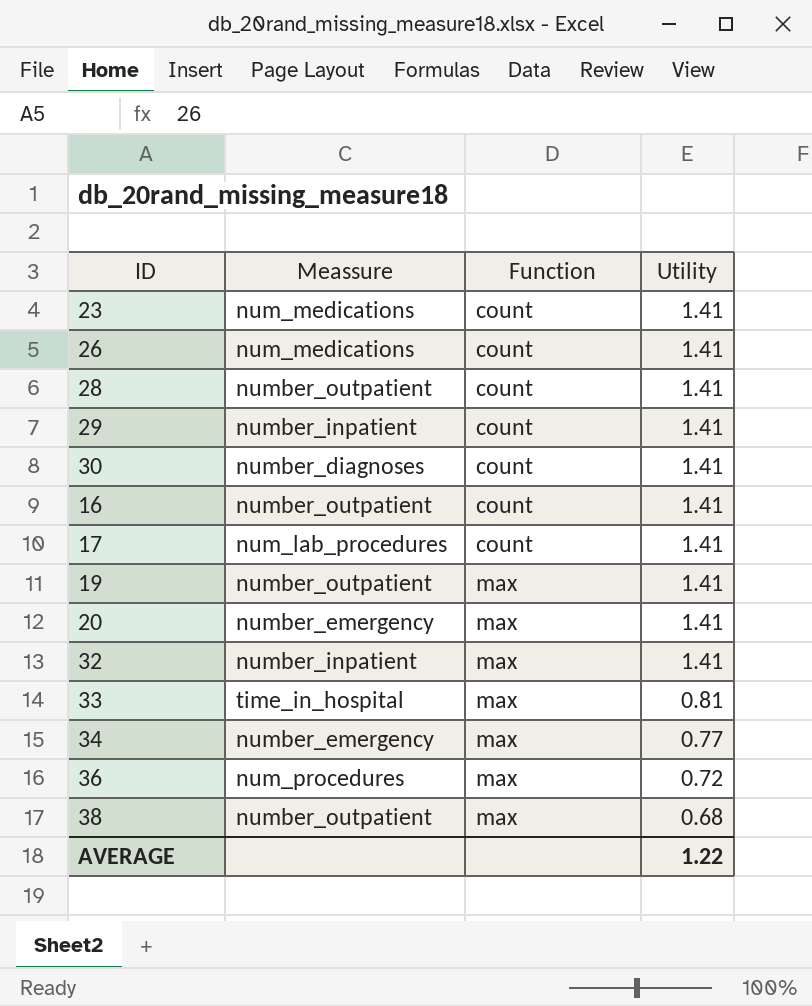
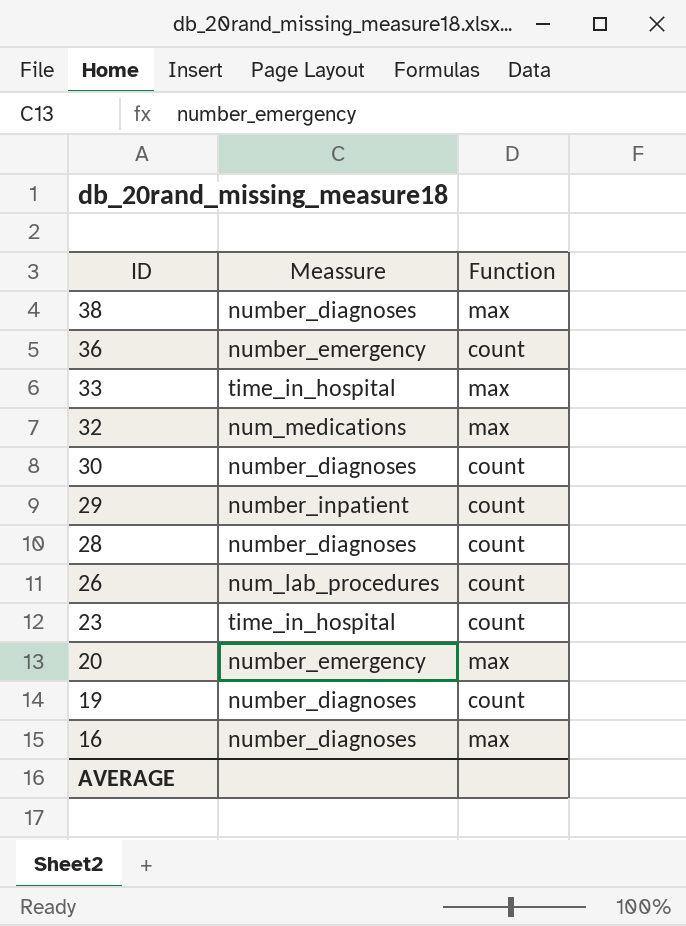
row order: Function ascending -> ID descending
column Utility | position: 4 -> none
row 17: num_lab_procedures | count | 1.41 -> none
row 34: number_emergency | max | 0.77 -> none
38 | Meassure: number_outpatient -> number_diagnoses
36 | Meassure: num_procedures -> number_emergency
36 | Function: max -> count
32 | Meassure: number_inpatient -> num_medications
28 | Meassure: number_outpatient -> number_diagnoses
26 | Meassure: num_medications -> num_lab_procedures
23 | Meassure: num_medications -> time_in_hospital
19 | Meassure: number_outpatient -> number_diagnoses
19 | Function: max -> count
16 | Meassure: number_outpatient -> number_diagnoses
16 | Function: count -> max

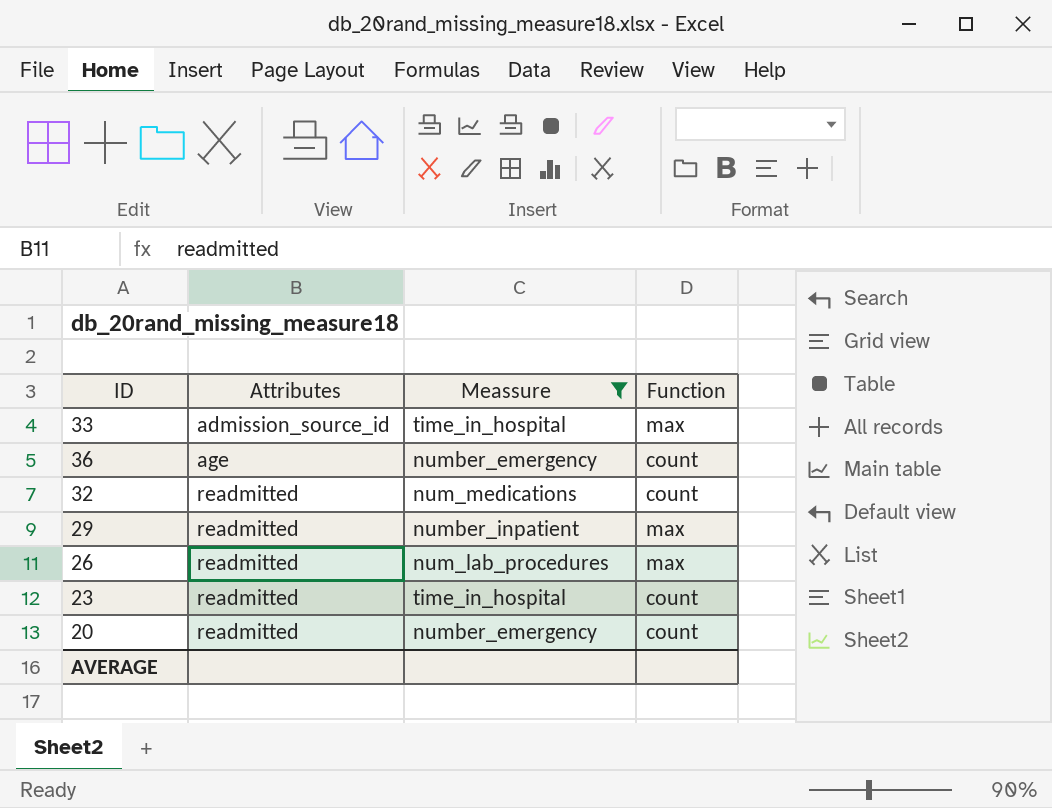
filter: none -> Meassure != number_diagnoses
row order: ID descending -> Attributes ascending
column Attributes | position: none -> 2
32 | Function: max -> count
29 | Function: count -> max
26 | Function: count -> max
20 | Function: max -> count

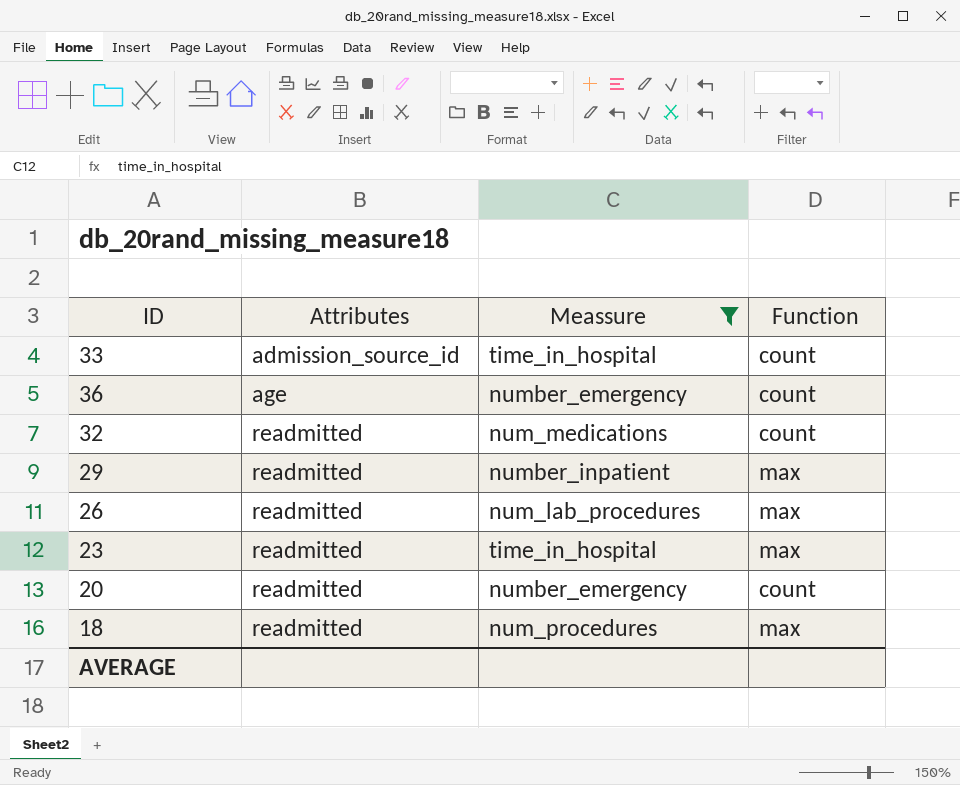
33 | Function: max -> count
23 | Function: count -> max
row 18: none -> readmitted | num_procedures | max

